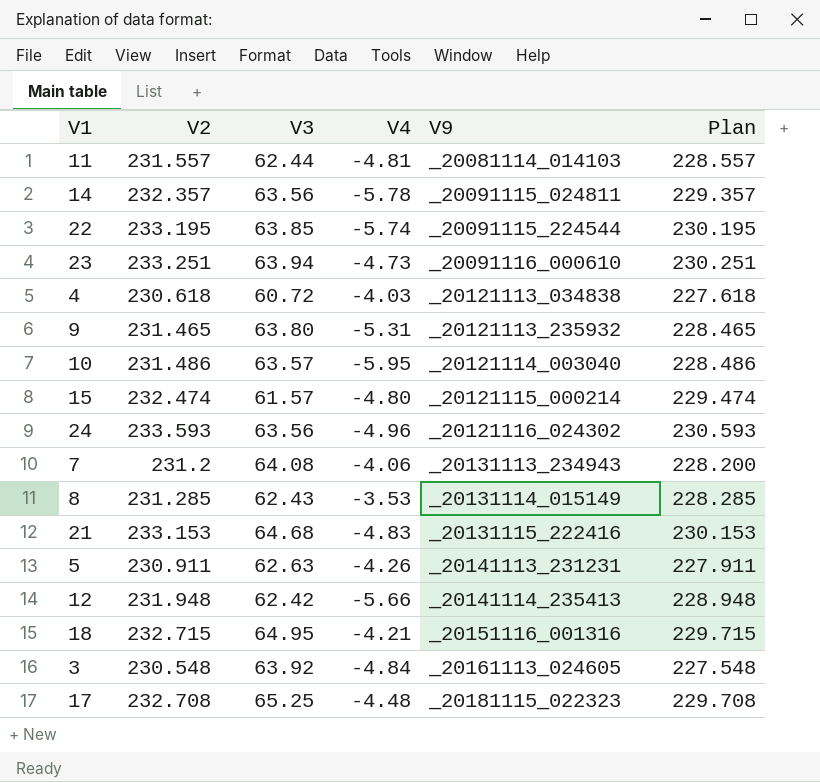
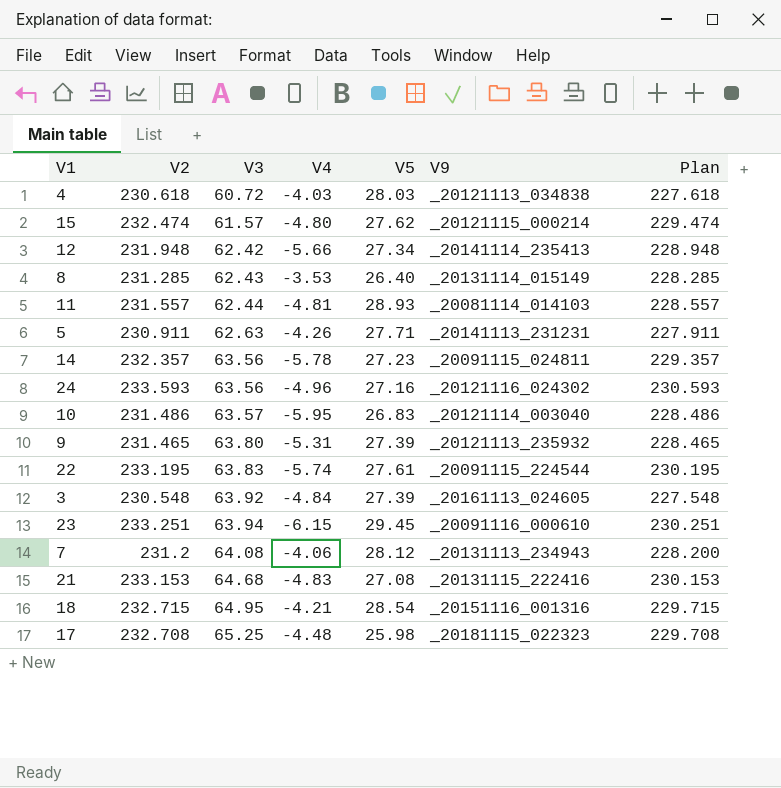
row order: V9 ascending -> V3 ascending
column V5 | position: none -> 5
22 | V3: 63.85 -> 63.83
23 | V4: -4.73 -> -6.15

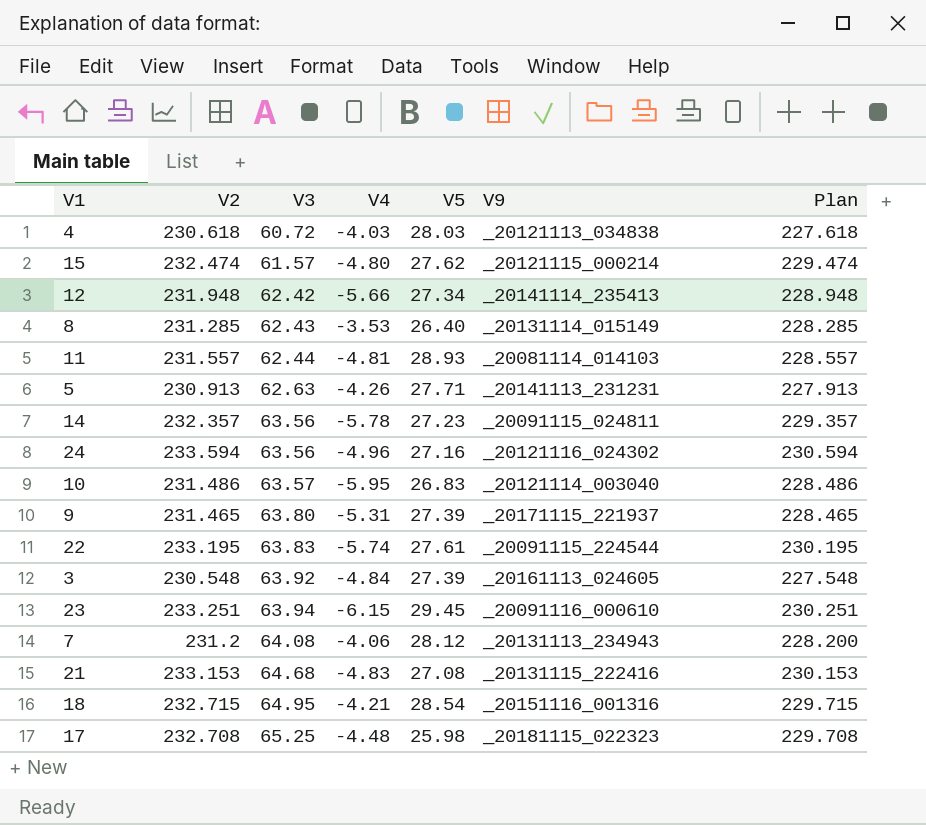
5 | V2: 230.911 -> 230.913
5 | Plan: 227.911 -> 227.913
24 | V2: 233.593 -> 233.594
24 | Plan: 230.593 -> 230.594
9 | V9: _20121113_235932 -> _20171115_221937

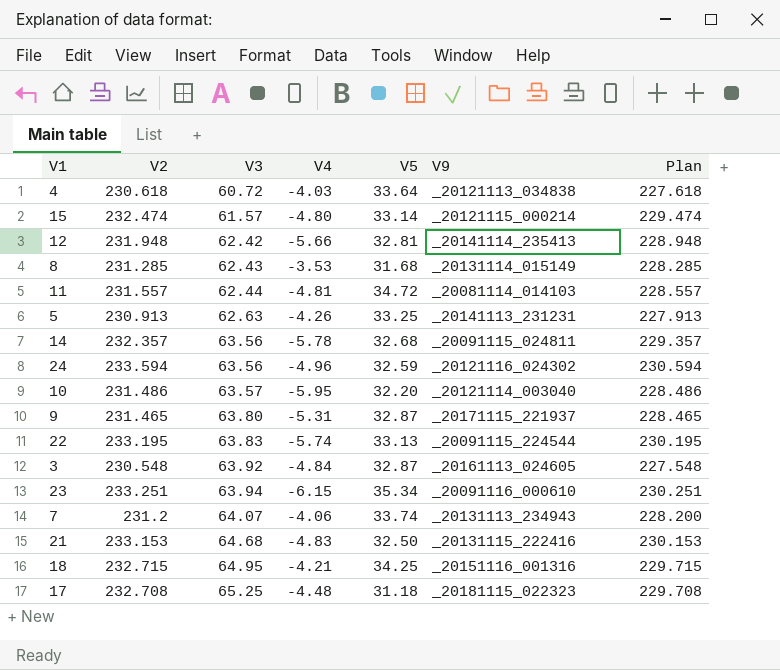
4 | V5: 28.03 -> 33.64
15 | V5: 27.62 -> 33.14
12 | V5: 27.34 -> 32.81
8 | V5: 26.40 -> 31.68
11 | V5: 28.93 -> 34.72
5 | V5: 27.71 -> 33.25
14 | V5: 27.23 -> 32.68
24 | V5: 27.16 -> 32.59
10 | V5: 26.83 -> 32.20
9 | V5: 27.39 -> 32.87
22 | V5: 27.61 -> 33.13
3 | V5: 27.39 -> 32.87
23 | V5: 29.45 -> 35.34
7 | V3: 64.08 -> 64.07
7 | V5: 28.12 -> 33.74
21 | V5: 27.08 -> 32.50
18 | V5: 28.54 -> 34.25
17 | V5: 25.98 -> 31.18

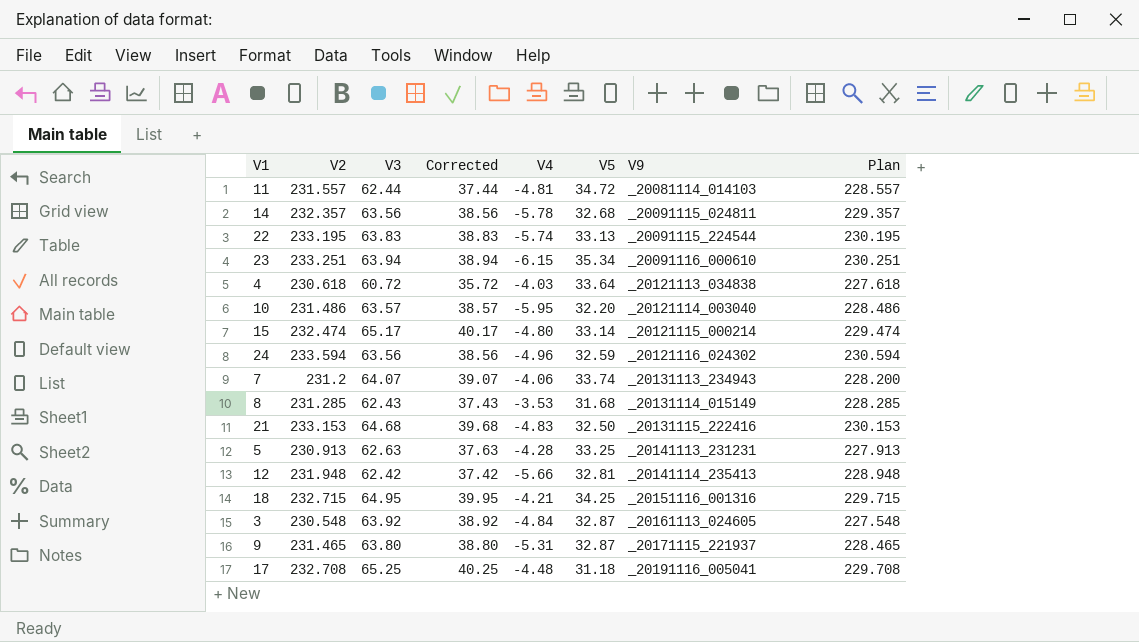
row order: V3 ascending -> V9 ascending
column Corrected | formula: none -> [V3] - 25
15 | V3: 61.57 -> 65.17
5 | V4: -4.26 -> -4.28
17 | V9: _20181115_022323 -> _20191116_005041

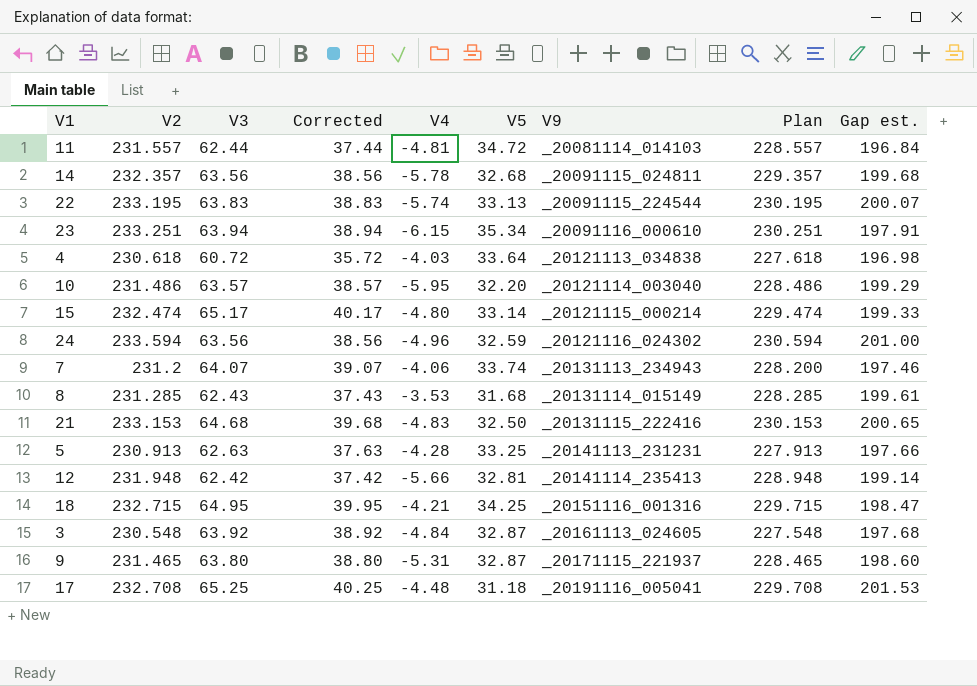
column Gap est. | formula: none -> [V2] - [V5]

